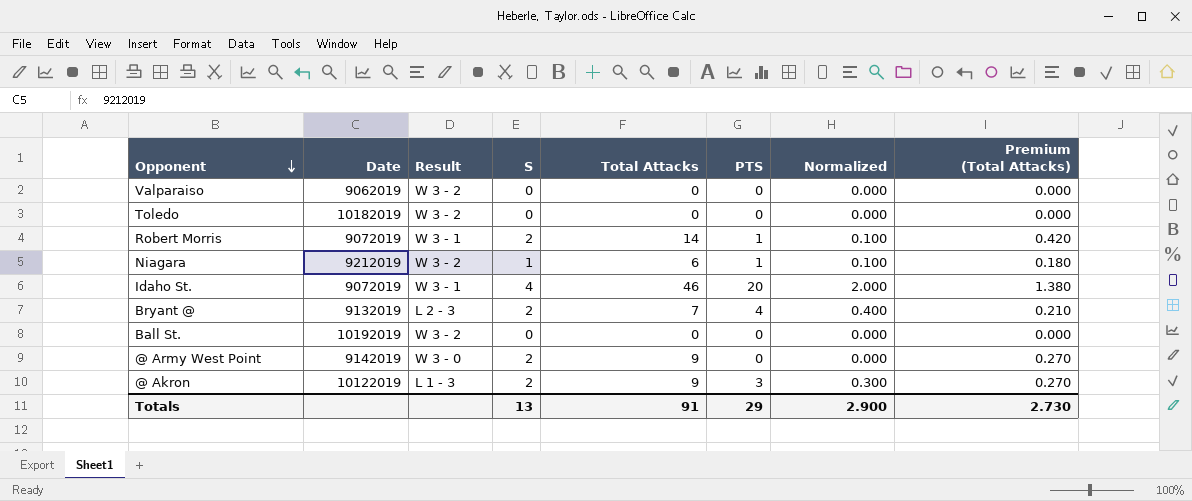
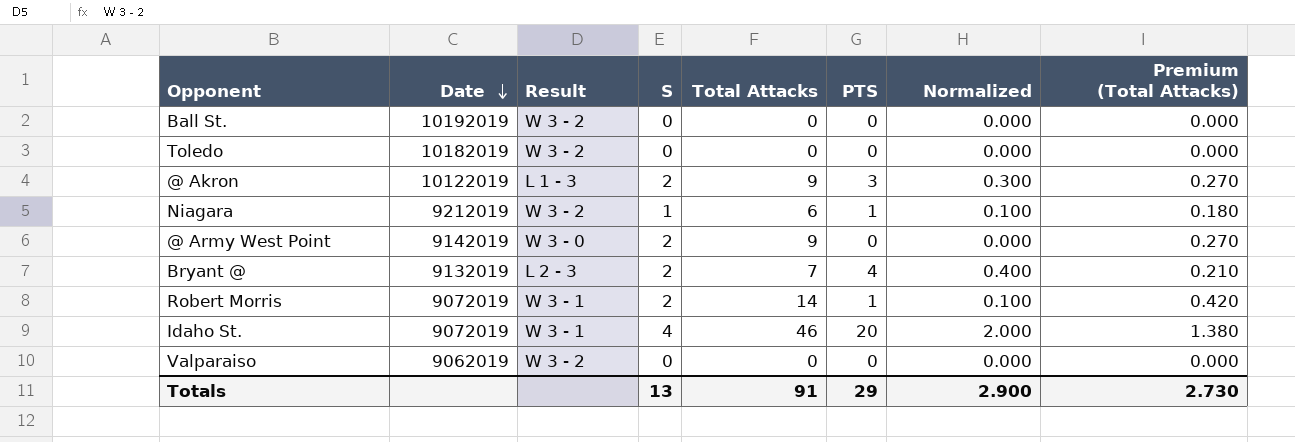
row order: Opponent descending -> Date descending

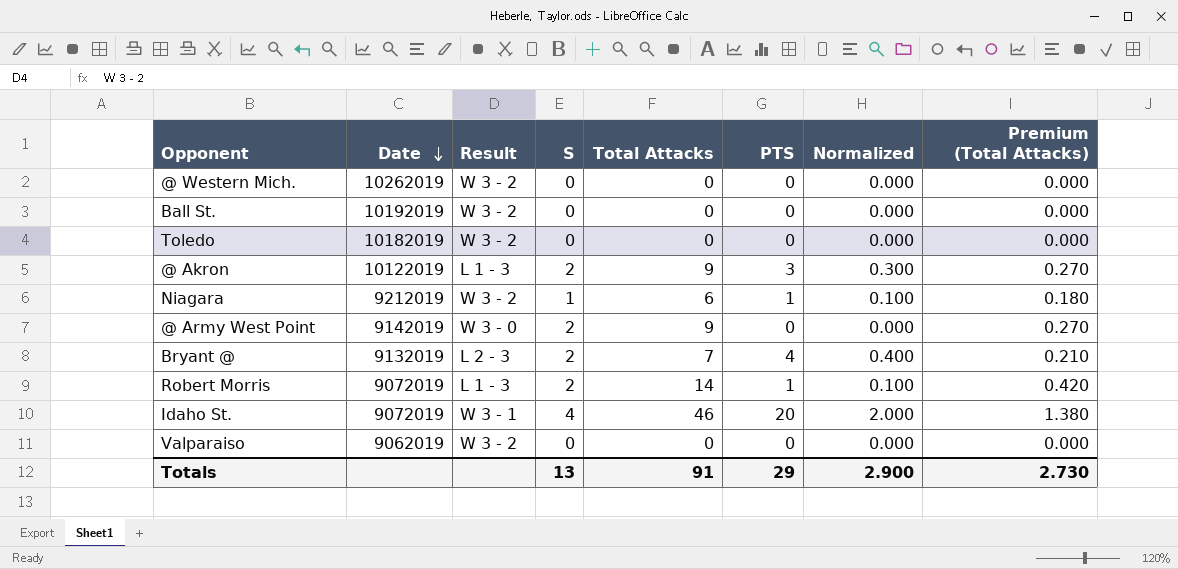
row @ Western Mich.: none -> 10262019 | W 3 - 2 | 0 | 0 | 0 | 0.000 | 0.000
Robert Morris | Result: W 3 - 1 -> L 1 - 3

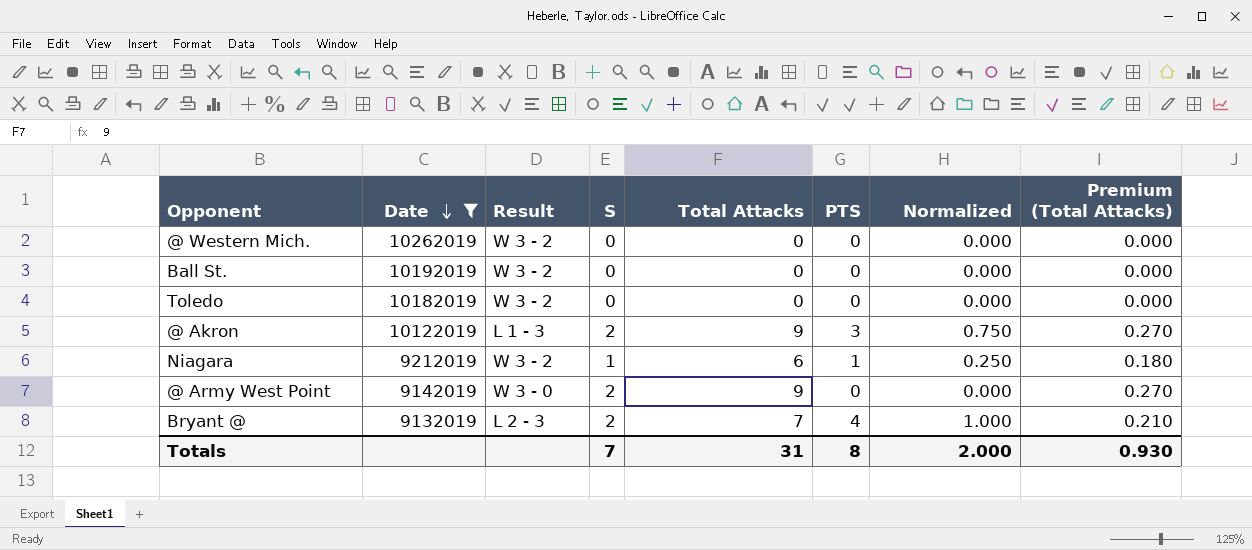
filter: none -> Date >= 9132019
column Normalized | formula: [PTS] * 0.1 -> [PTS] * 0.25
Totals | S: 13 -> 7
Totals | Total Attacks: 91 -> 31
Totals | PTS: 29 -> 8
Totals | Normalized: 2.900 -> 2.000
Totals | Premium (Total Attacks): 2.730 -> 0.930

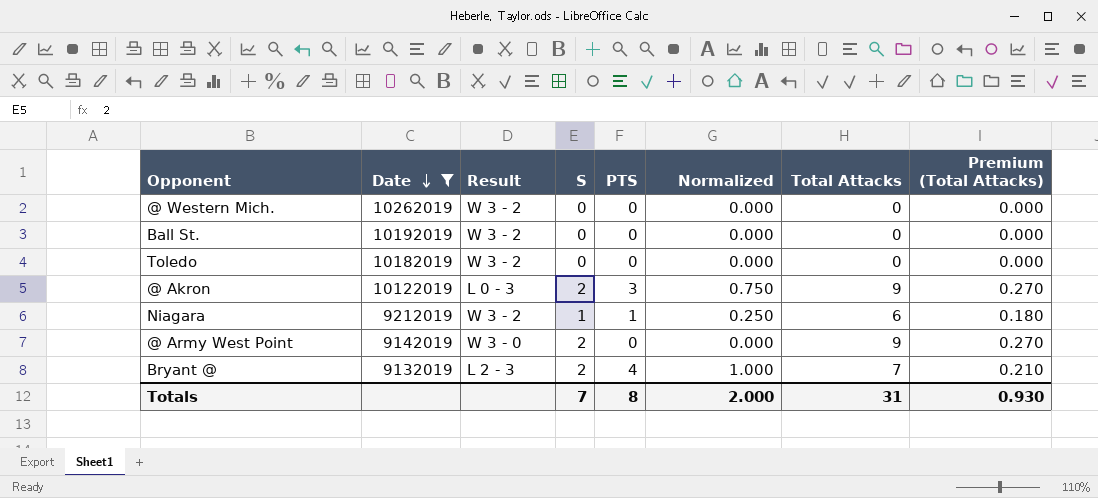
column Total Attacks | position: 5 -> 7
@ Akron | Result: L 1 - 3 -> L 0 - 3

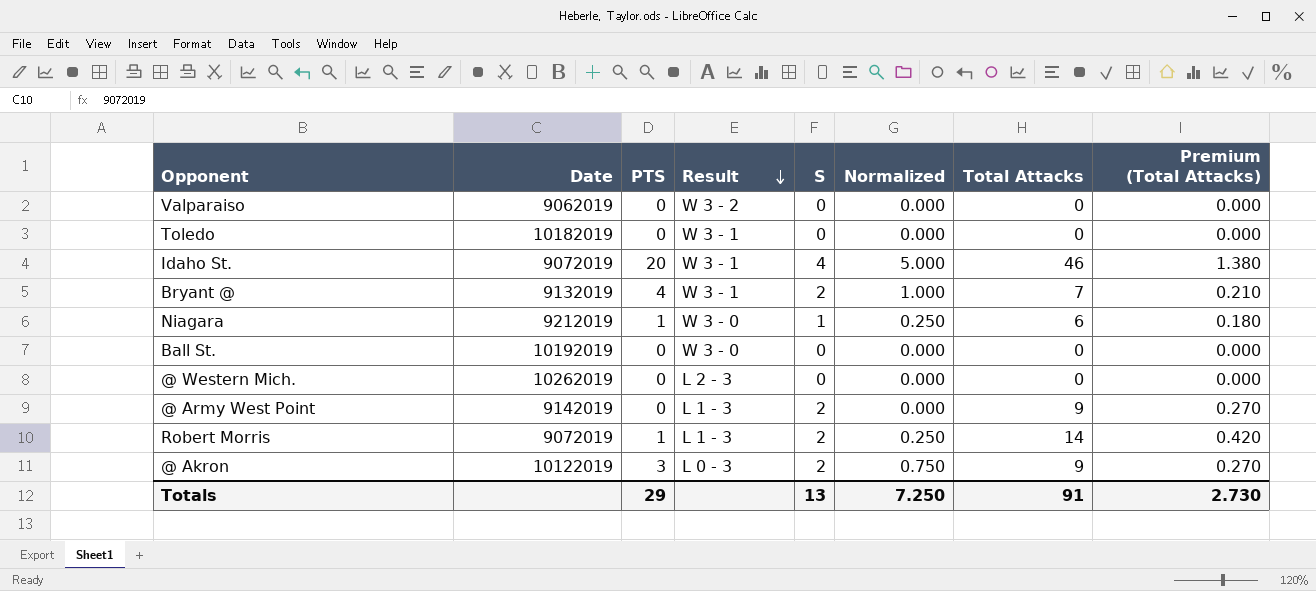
filter: Date >= 9132019 -> none
row order: Date descending -> Result descending
column PTS | position: 5 -> 3
Toledo | Result: W 3 - 2 -> W 3 - 1
Bryant @ | Result: L 2 - 3 -> W 3 - 1
Niagara | Result: W 3 - 2 -> W 3 - 0
Ball St. | Result: W 3 - 2 -> W 3 - 0
@ Western Mich. | Result: W 3 - 2 -> L 2 - 3
@ Army West Point | Result: W 3 - 0 -> L 1 - 3
Totals | PTS: 8 -> 29
Totals | S: 7 -> 13
Totals | Normalized: 2.000 -> 7.250
Totals | Total Attacks: 31 -> 91
Totals | Premium (Total Attacks): 0.930 -> 2.730

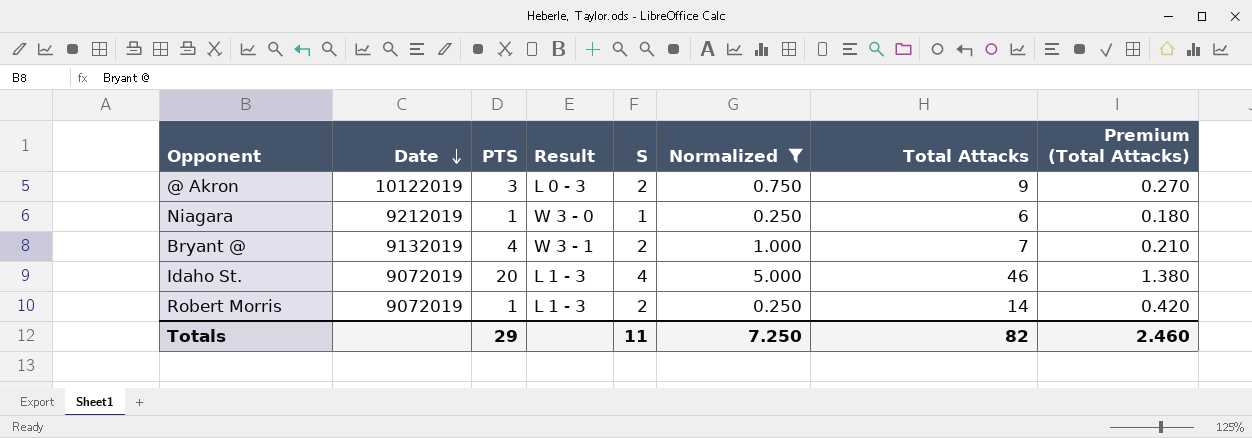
filter: none -> Normalized != 0.000
row order: Result descending -> Date descending
Idaho St. | Result: W 3 - 1 -> L 1 - 3
Totals | S: 13 -> 11
Totals | Total Attacks: 91 -> 82
Totals | Premium (Total Attacks): 2.730 -> 2.460

